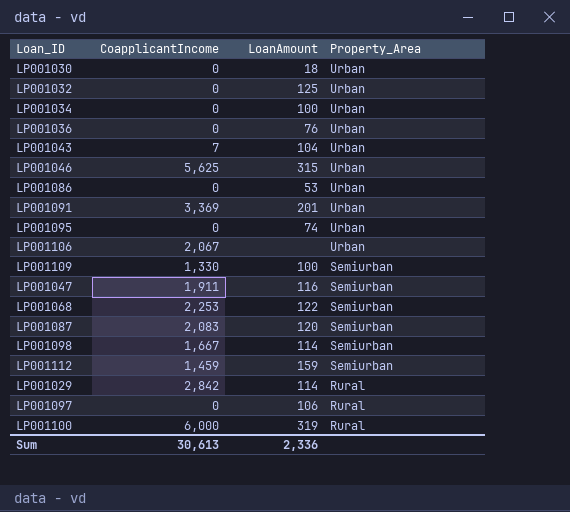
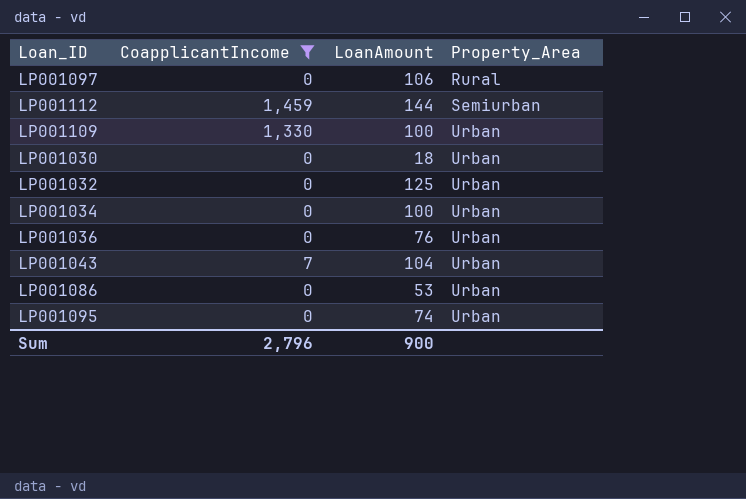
filter: none -> CoapplicantIncome <= 1,459
row order: Property_Area descending -> Property_Area ascending
LP001112 | LoanAmount: 159 -> 144
LP001109 | Property_Area: Semiurban -> Urban
Sum | CoapplicantIncome: 30,613 -> 2,796
Sum | LoanAmount: 2,336 -> 900

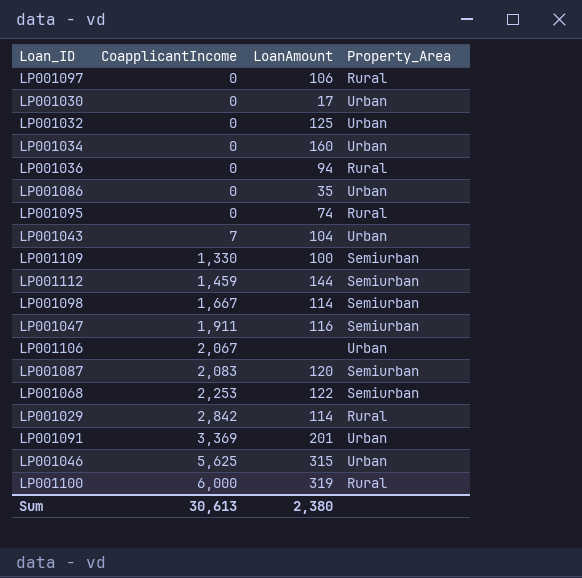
filter: CoapplicantIncome <= 1,459 -> none
row order: Property_Area ascending -> CoapplicantIncome ascending
LP001030 | LoanAmount: 18 -> 17
LP001034 | LoanAmount: 100 -> 160
LP001036 | LoanAmount: 76 -> 94
LP001036 | Property_Area: Urban -> Rural
LP001086 | LoanAmount: 53 -> 35
LP001095 | Property_Area: Urban -> Rural
LP001109 | Property_Area: Urban -> Semiurban
Sum | CoapplicantIncome: 2,796 -> 30,613
Sum | LoanAmount: 900 -> 2,380

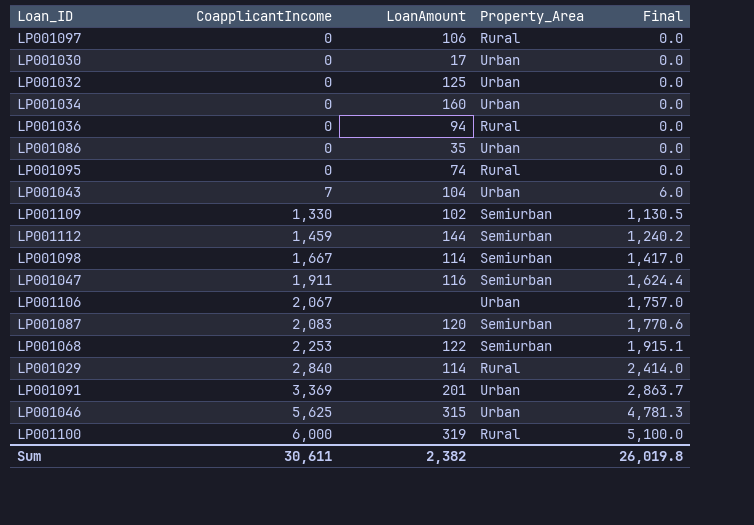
column Final | formula: none -> [CoapplicantIncome] * 0.85
LP001109 | LoanAmount: 100 -> 102
LP001029 | CoapplicantIncome: 2,842 -> 2,840
Sum | CoapplicantIncome: 30,613 -> 30,611
Sum | LoanAmount: 2,380 -> 2,382

